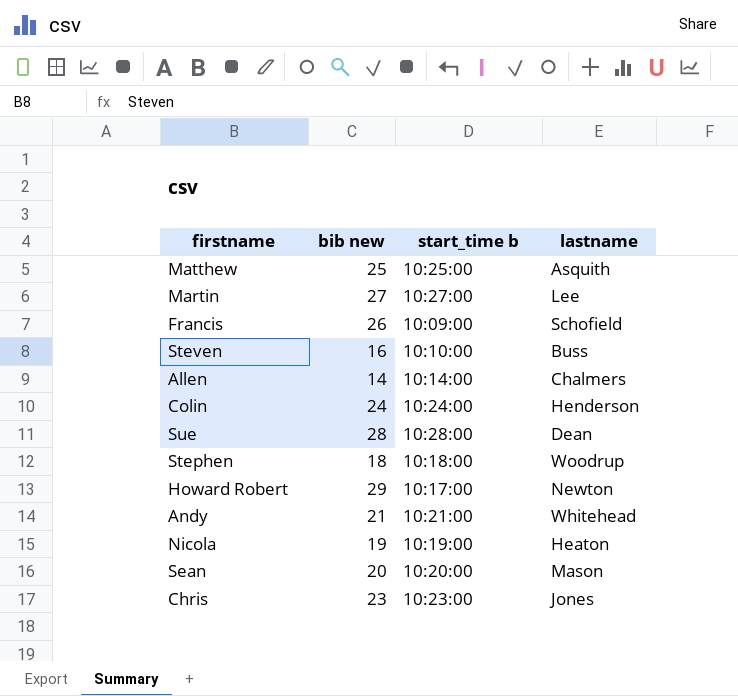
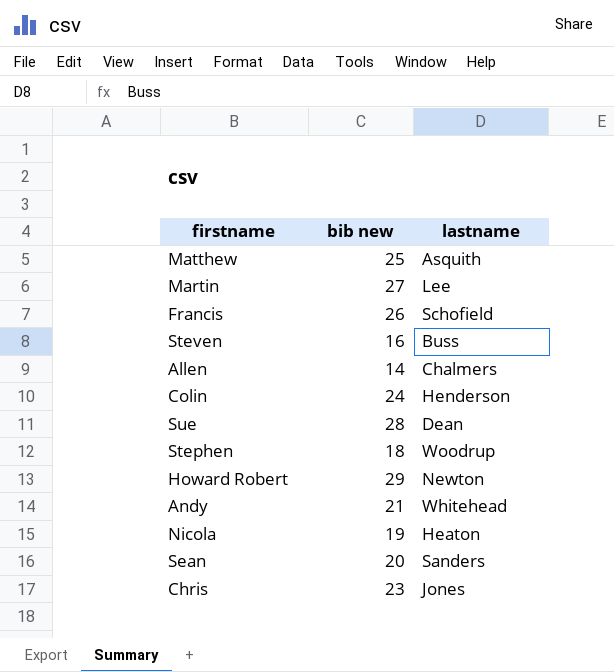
column start_time b | position: 3 -> none
Sean | lastname: Mason -> Sanders

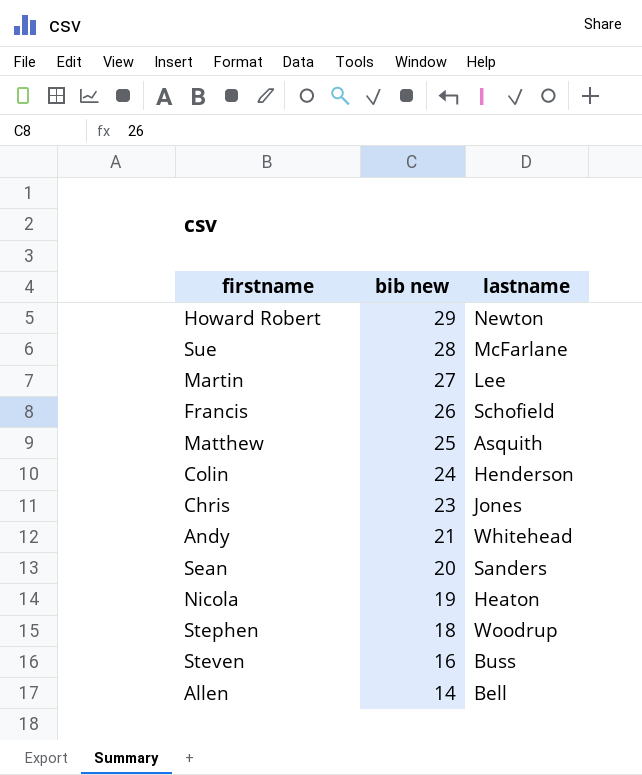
row order: none -> bib new descending
Sue | lastname: Dean -> McFarlane
Allen | lastname: Chalmers -> Bell

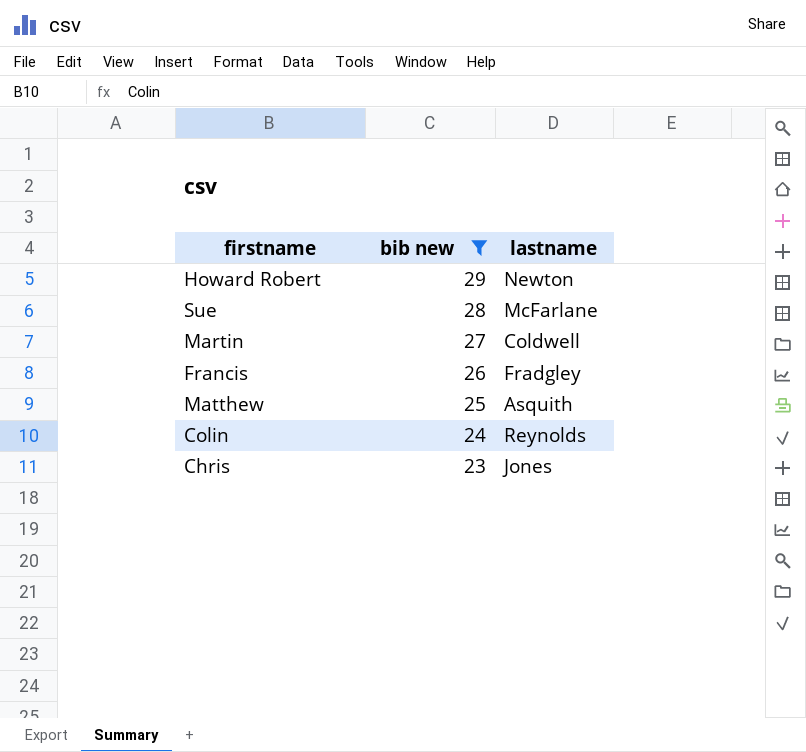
filter: none -> bib new >= 23
Martin | lastname: Lee -> Coldwell
Francis | lastname: Schofield -> Fradgley
Colin | lastname: Henderson -> Reynolds

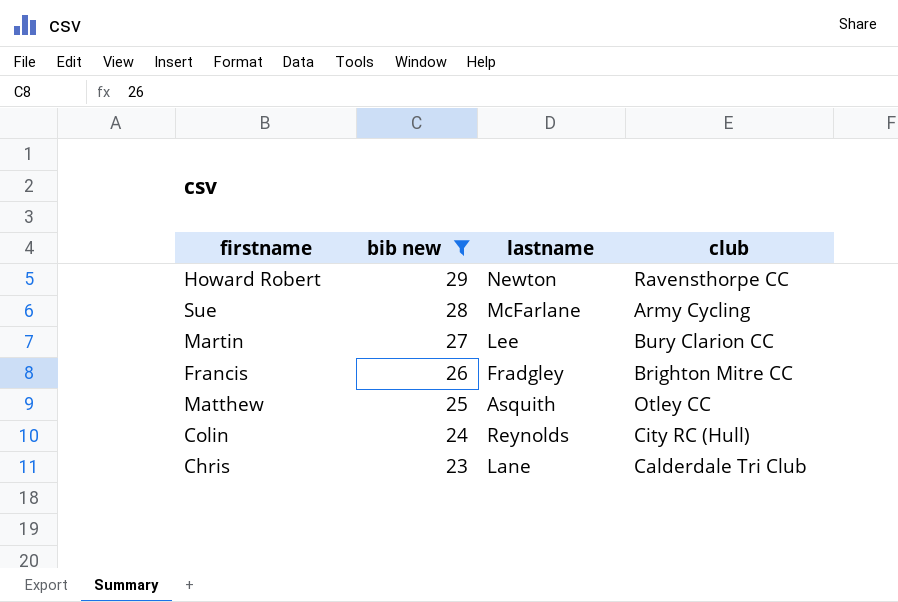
column club | position: none -> 4
Martin | lastname: Coldwell -> Lee
Chris | lastname: Jones -> Lane

